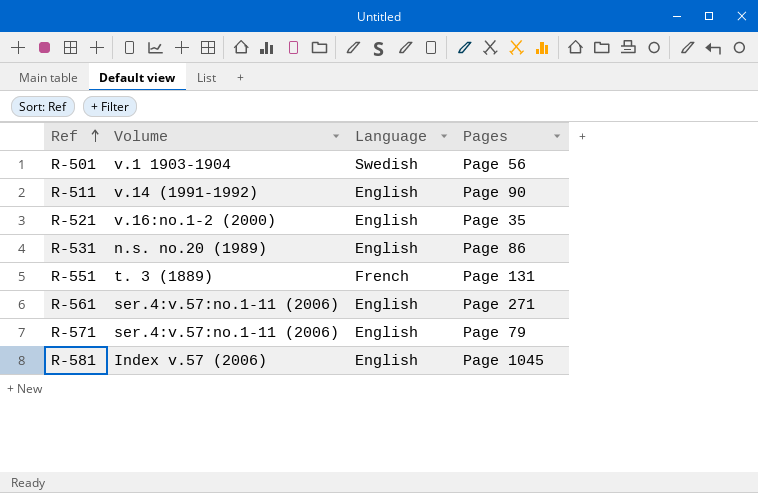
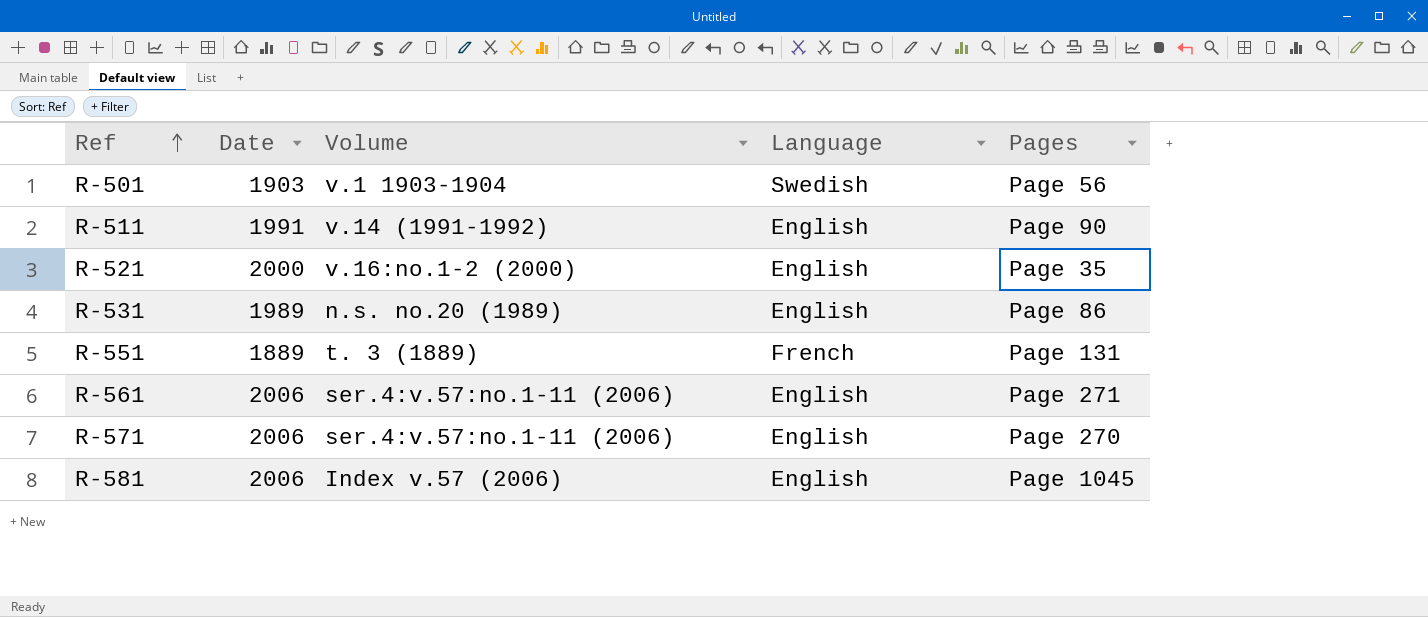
column Date | position: none -> 2
R-571 | Pages: Page 79 -> Page 270

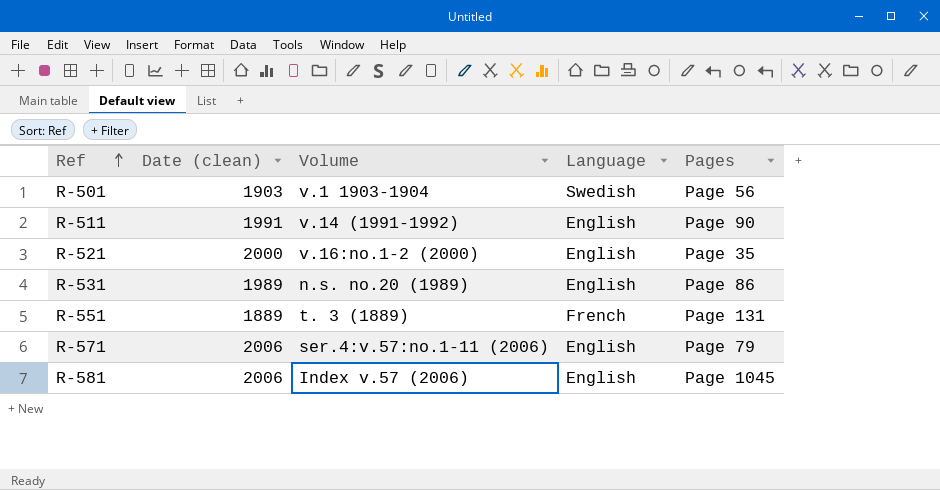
column name: Date -> Date (clean)
row R-561: 2006 | ser.4:v.57:no.1-11 (2006) | English | Page 271 -> none
R-571 | Pages: Page 270 -> Page 79

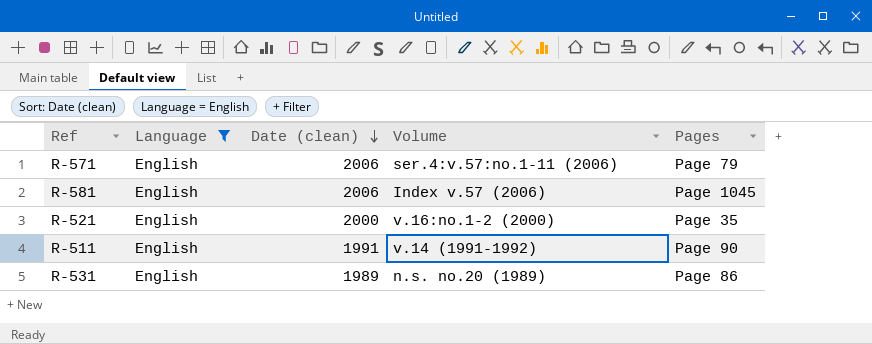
filter: none -> Language = English
row order: Ref ascending -> Date (clean) descending
column Language | position: 4 -> 2

